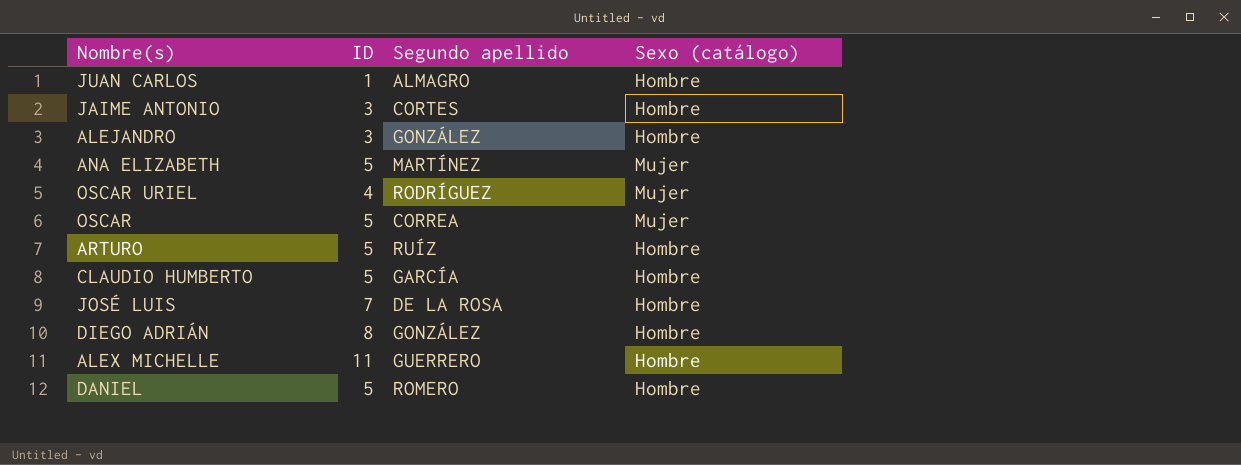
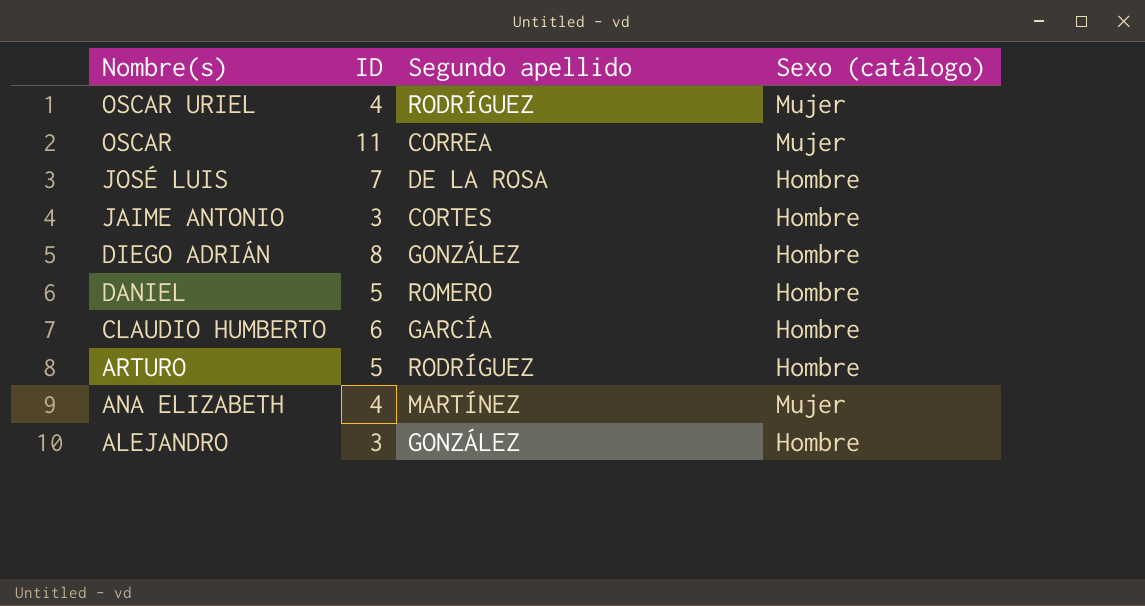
row order: none -> Nombre(s) descending
row JUAN CARLOS: 1 | ALMAGRO | Hombre -> none
row ALEX MICHELLE: 11 | GUERRERO | Hombre -> none
OSCAR | ID: 5 -> 11
CLAUDIO HUMBERTO | ID: 5 -> 6
ARTURO | Segundo apellido: RUÍZ -> RODRÍGUEZ
ANA ELIZABETH | ID: 5 -> 4

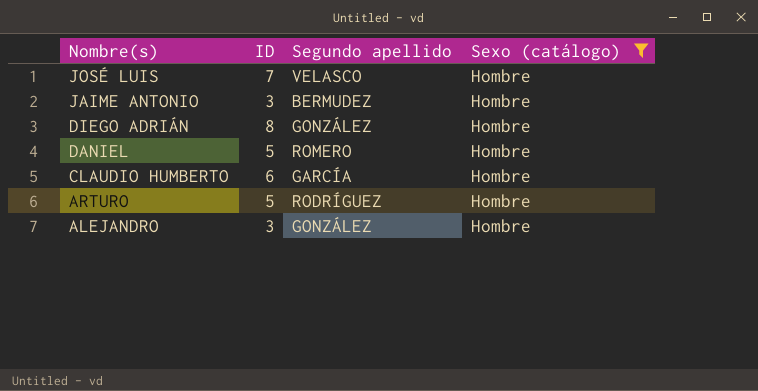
filter: none -> Sexo (catálogo) = Hombre
JOSÉ LUIS | Segundo apellido: DE LA ROSA -> VELASCO
JAIME ANTONIO | Segundo apellido: CORTES -> BERMUDEZ

